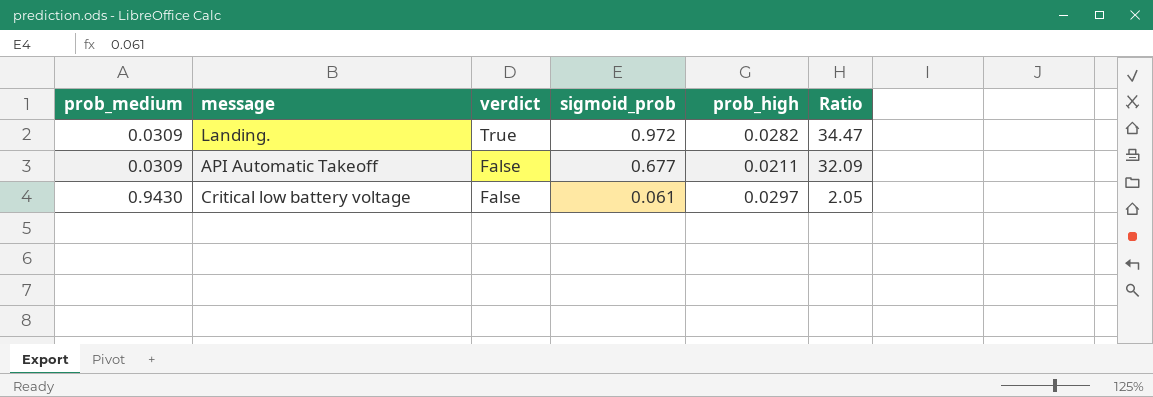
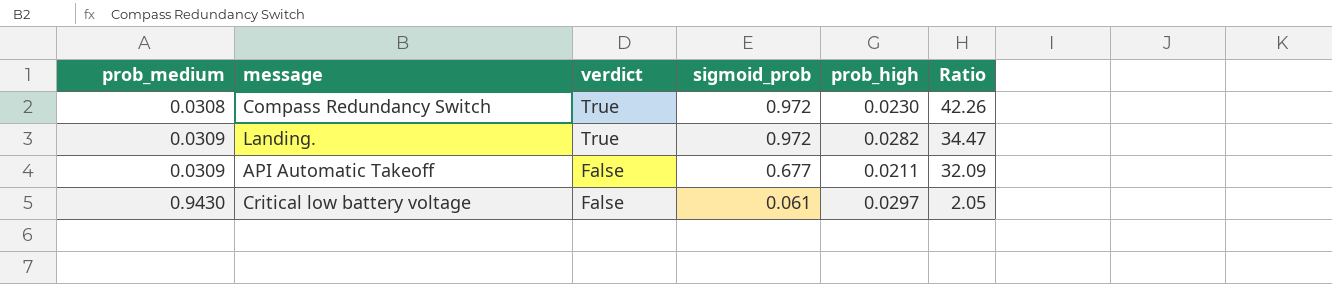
row Compass Redundancy Switch: none -> 0.0308 | True | 0.972 | 0.0230 | 42.26

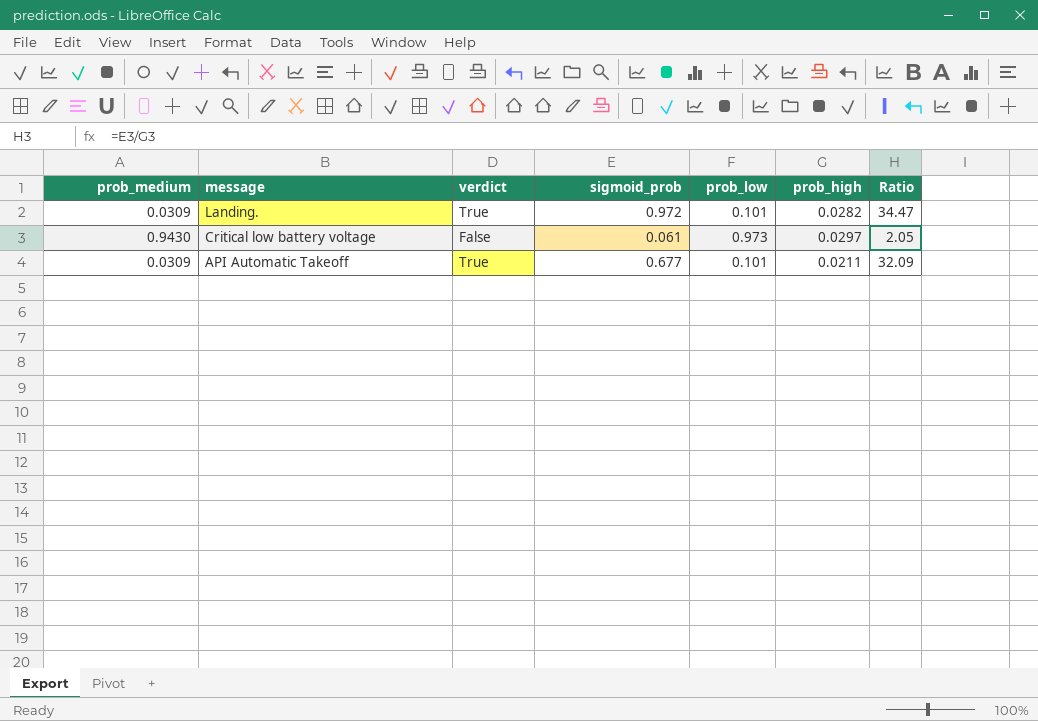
row order: prob_medium ascending -> message descending
column prob_low | position: none -> 5
row Compass Redundancy Switch: 0.0308 | True | 0.972 | 0.0230 | 42.26 -> none
API Automatic Takeoff | verdict: False -> True

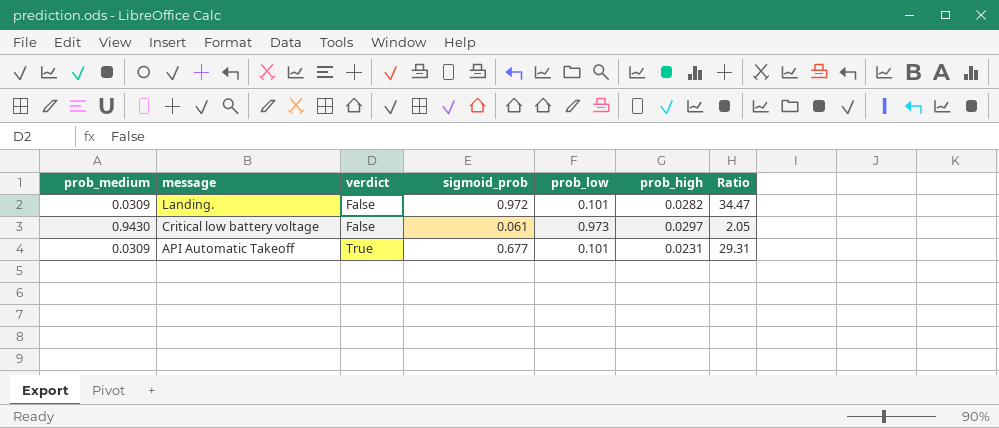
Landing. | verdict: True -> False
API Automatic Takeoff | prob_high: 0.0211 -> 0.0231
API Automatic Takeoff | Ratio: 32.09 -> 29.31

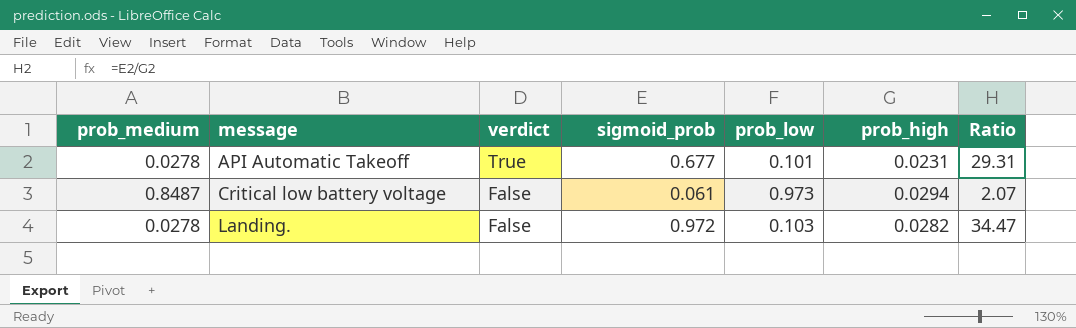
row order: message descending -> message ascending
API Automatic Takeoff | prob_medium: 0.0309 -> 0.0278
Critical low battery voltage | prob_medium: 0.9430 -> 0.8487
Critical low battery voltage | prob_high: 0.0297 -> 0.0294
Critical low battery voltage | Ratio: 2.05 -> 2.07
Landing. | prob_medium: 0.0309 -> 0.0278
Landing. | prob_low: 0.101 -> 0.103

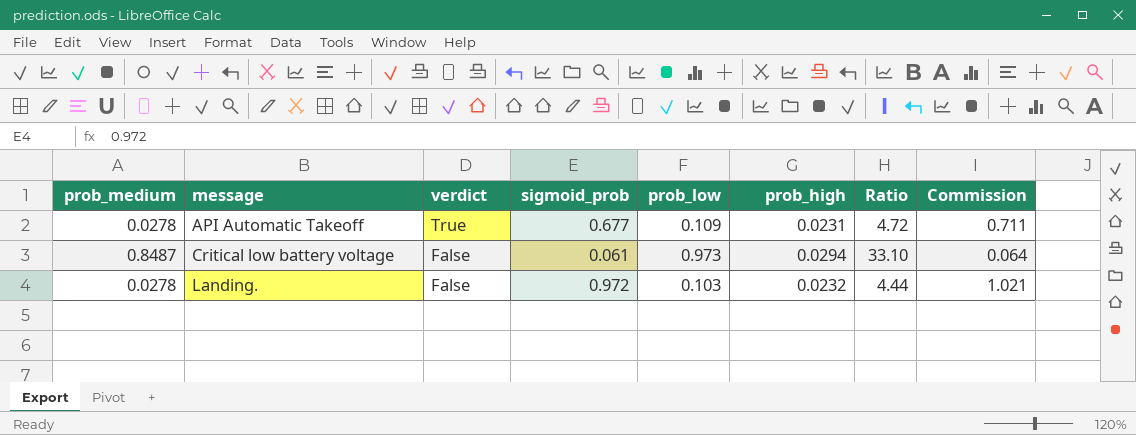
column Ratio | formula: [sigmoid_prob] / [prob_high] -> [prob_low] / [prob_high]
column Commission | formula: none -> [sigmoid_prob] * 1.05
API Automatic Takeoff | prob_low: 0.101 -> 0.109
Landing. | prob_high: 0.0282 -> 0.0232

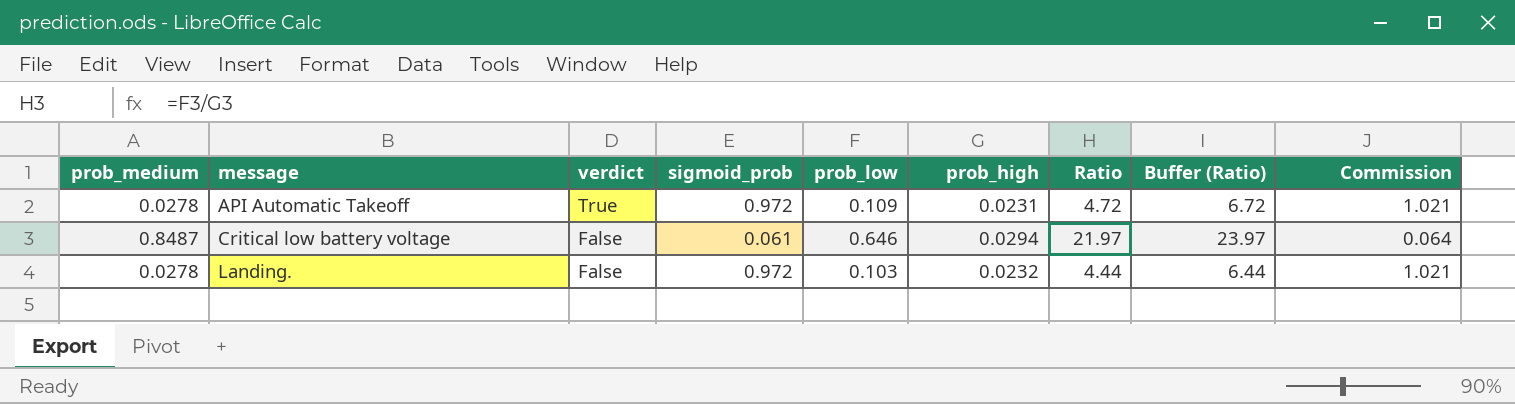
column Buffer (Ratio) | formula: none -> [Ratio] + 2
API Automatic Takeoff | sigmoid_prob: 0.677 -> 0.972
API Automatic Takeoff | Commission: 0.711 -> 1.021
Critical low battery voltage | prob_low: 0.973 -> 0.646
Critical low battery voltage | Ratio: 33.10 -> 21.97

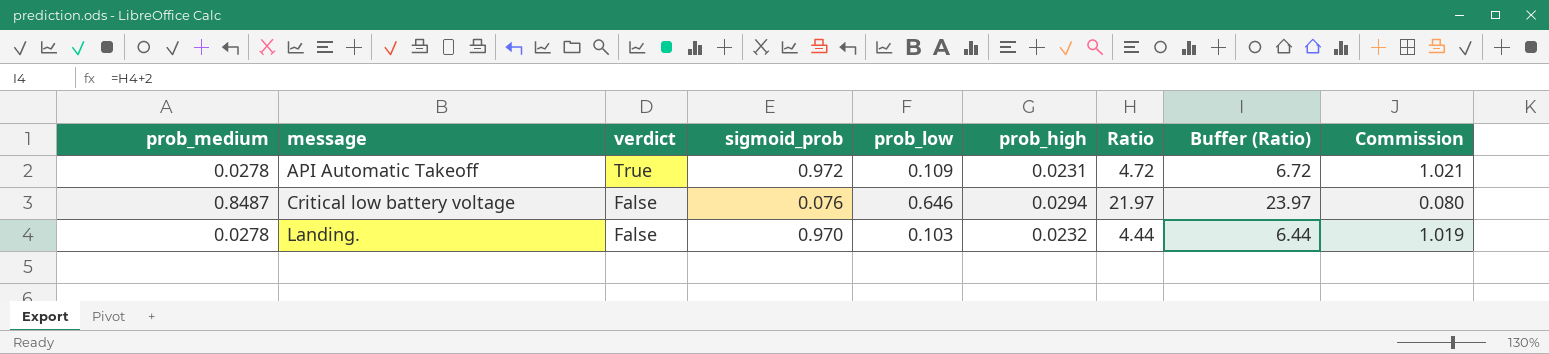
Critical low battery voltage | sigmoid_prob: 0.061 -> 0.076
Critical low battery voltage | Commission: 0.064 -> 0.080
Landing. | sigmoid_prob: 0.972 -> 0.970
Landing. | Commission: 1.021 -> 1.019

